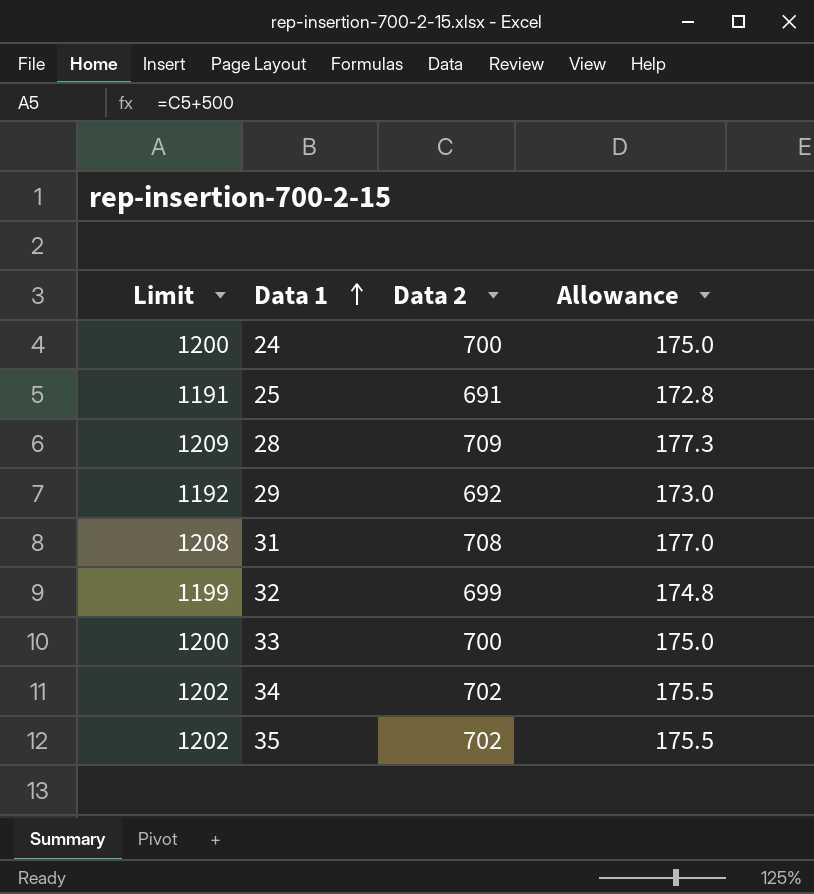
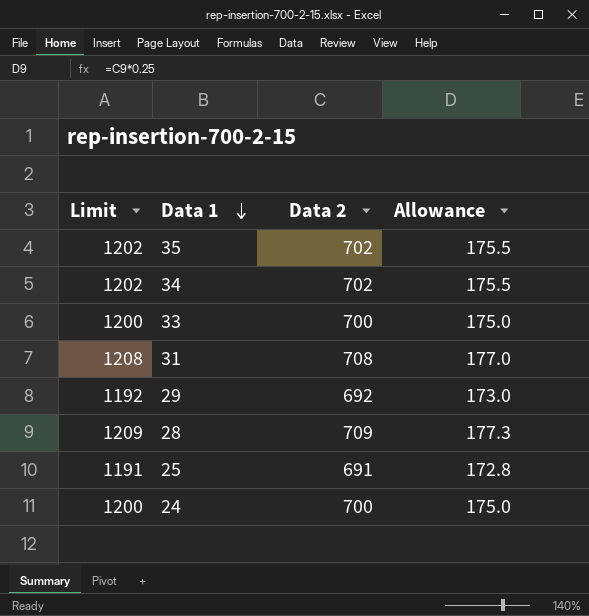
row order: Data 1 ascending -> Data 1 descending
row 32: 1199 | 699 | 174.8 -> none

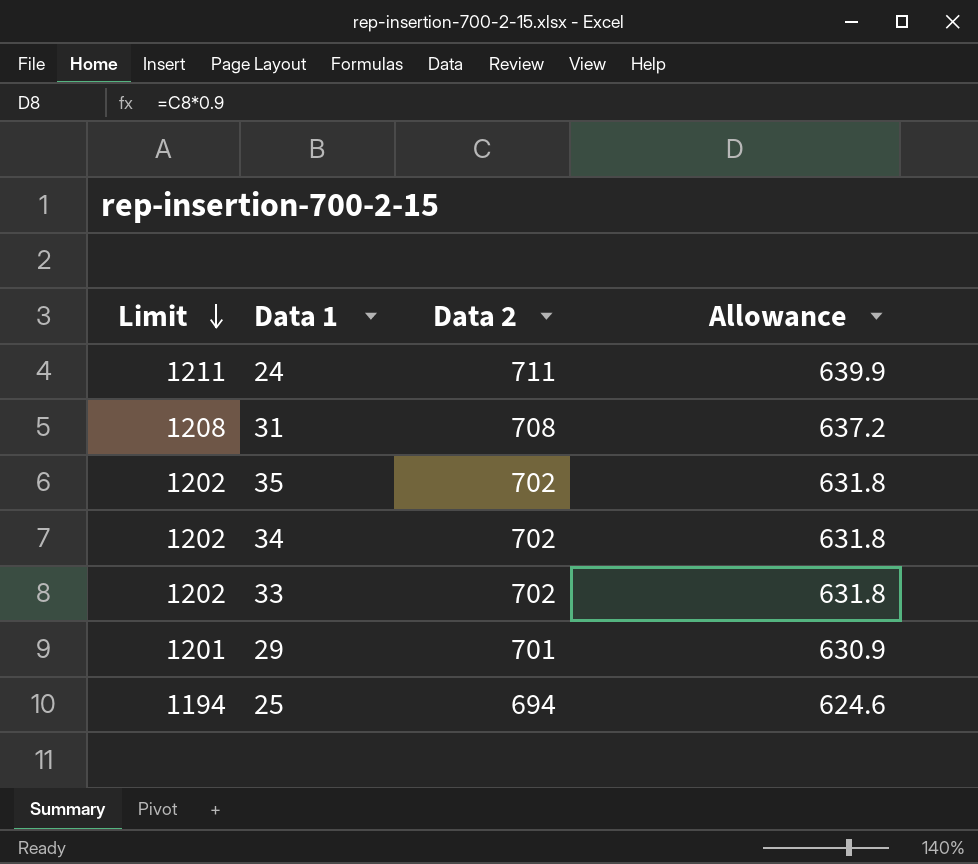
row order: Data 1 descending -> Limit descending
column Allowance | formula: [Data 2] * 0.25 -> [Data 2] * 0.9
row 28: 1209 | 709 | 177.3 -> none
24 | Limit: 1200 -> 1211
24 | Data 2: 700 -> 711
33 | Limit: 1200 -> 1202
33 | Data 2: 700 -> 702
29 | Limit: 1192 -> 1201
29 | Data 2: 692 -> 701
25 | Limit: 1191 -> 1194
25 | Data 2: 691 -> 694

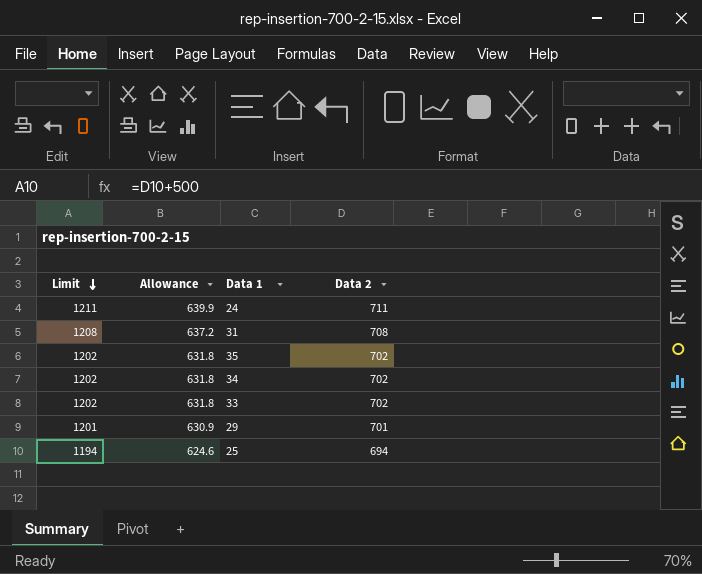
column Allowance | position: 4 -> 2

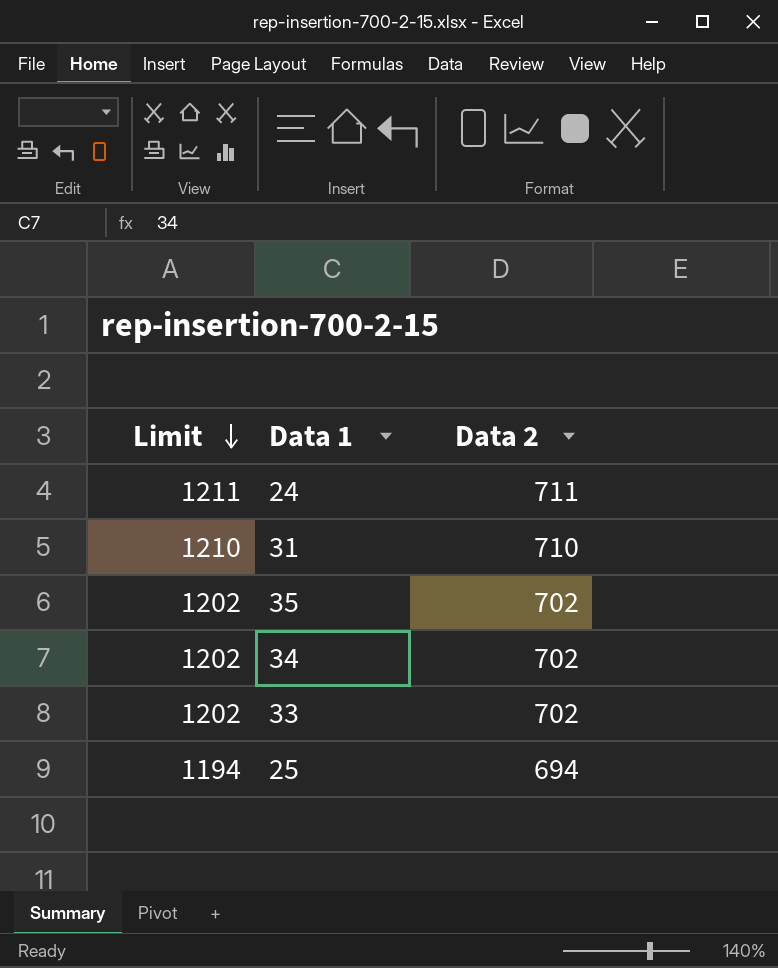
column Allowance | formula: [Data 2] * 0.9 -> none
row 29: 1201 | 630.9 | 701 -> none
31 | Limit: 1208 -> 1210
31 | Data 2: 708 -> 710

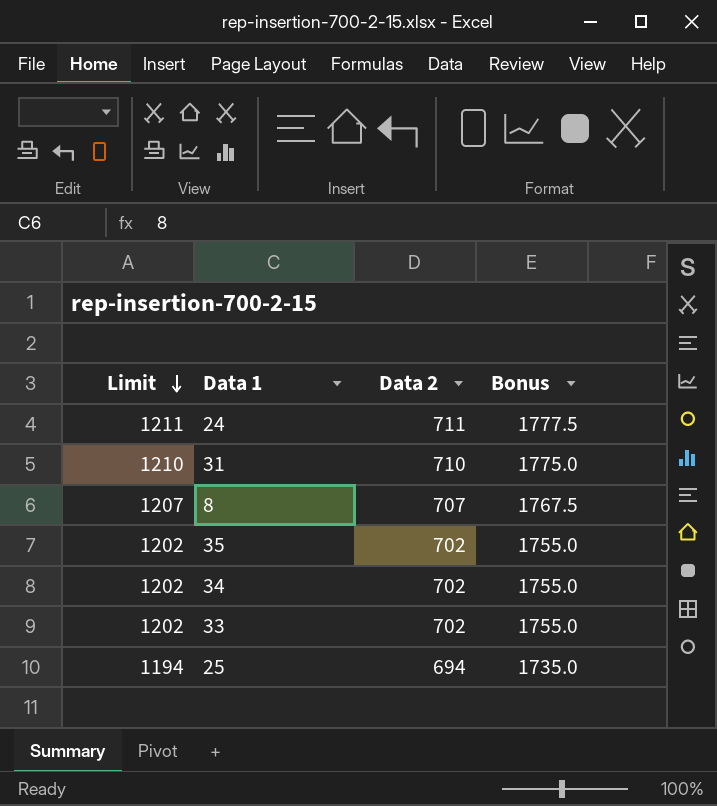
column Bonus | formula: none -> [Data 2] * 2.5
row 8: none -> 1207 | 707 | 1767.5

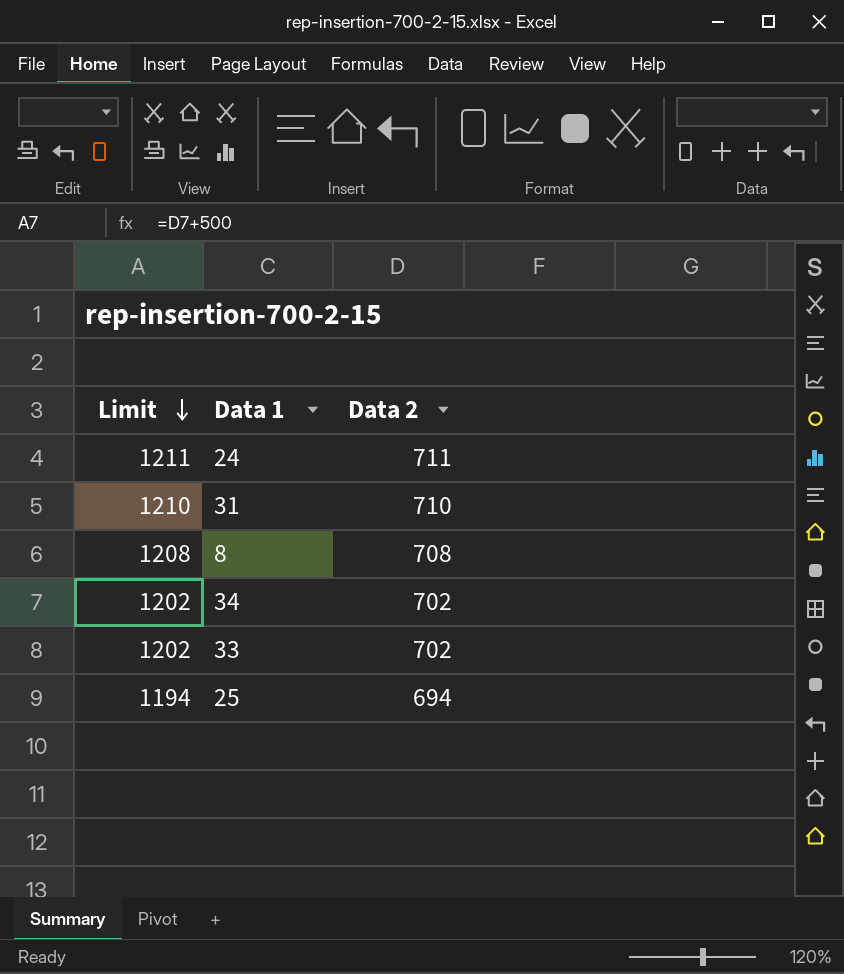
column Bonus | formula: [Data 2] * 2.5 -> none
row 35: 1202 | 702 | 1755.0 -> none
8 | Limit: 1207 -> 1208
8 | Data 2: 707 -> 708

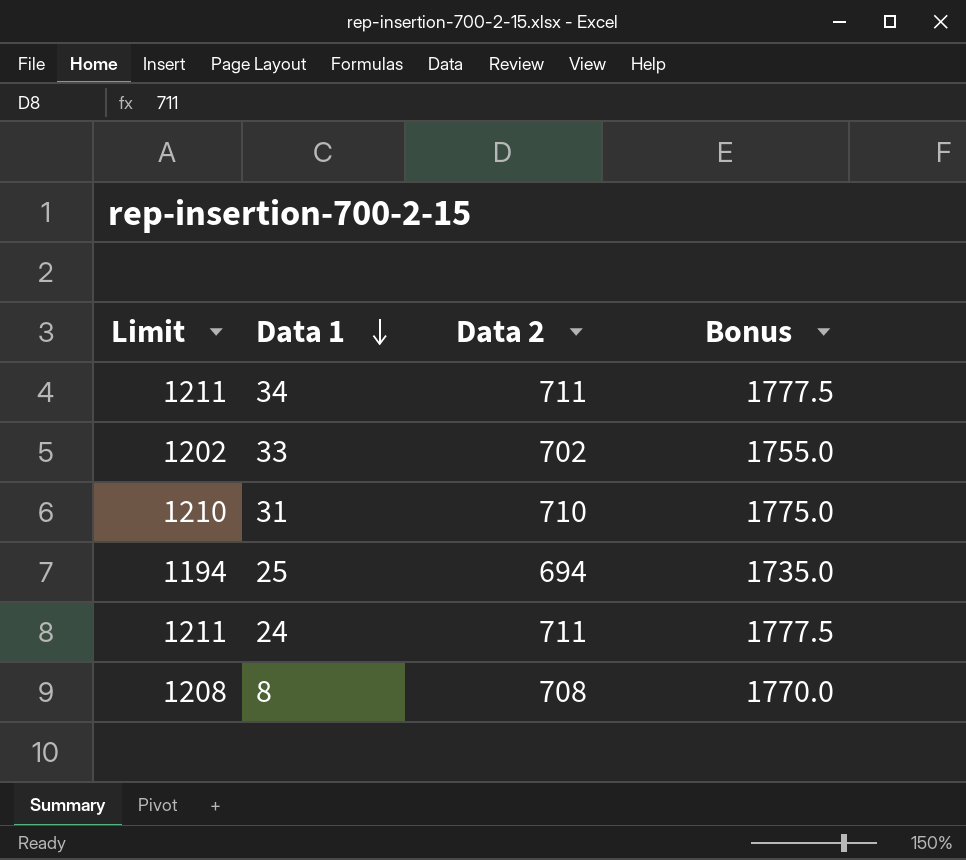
row order: Limit descending -> Data 1 descending
column Bonus | formula: none -> [Data 2] * 2.5
34 | Limit: 1202 -> 1211
34 | Data 2: 702 -> 711

